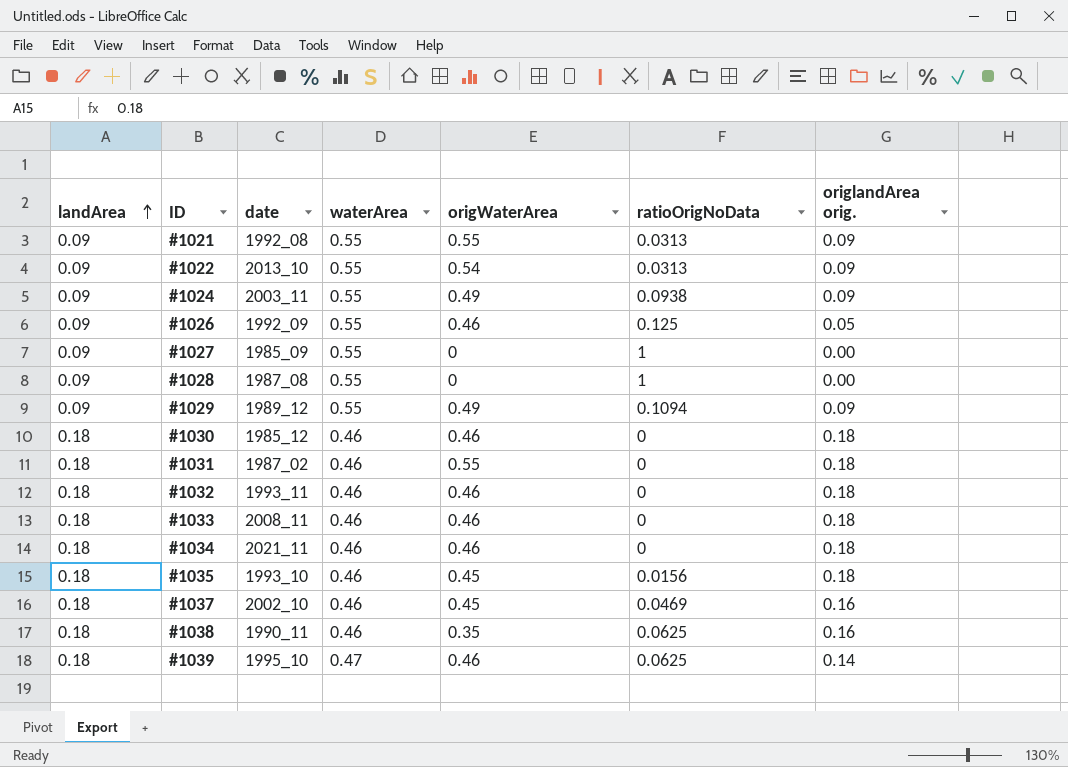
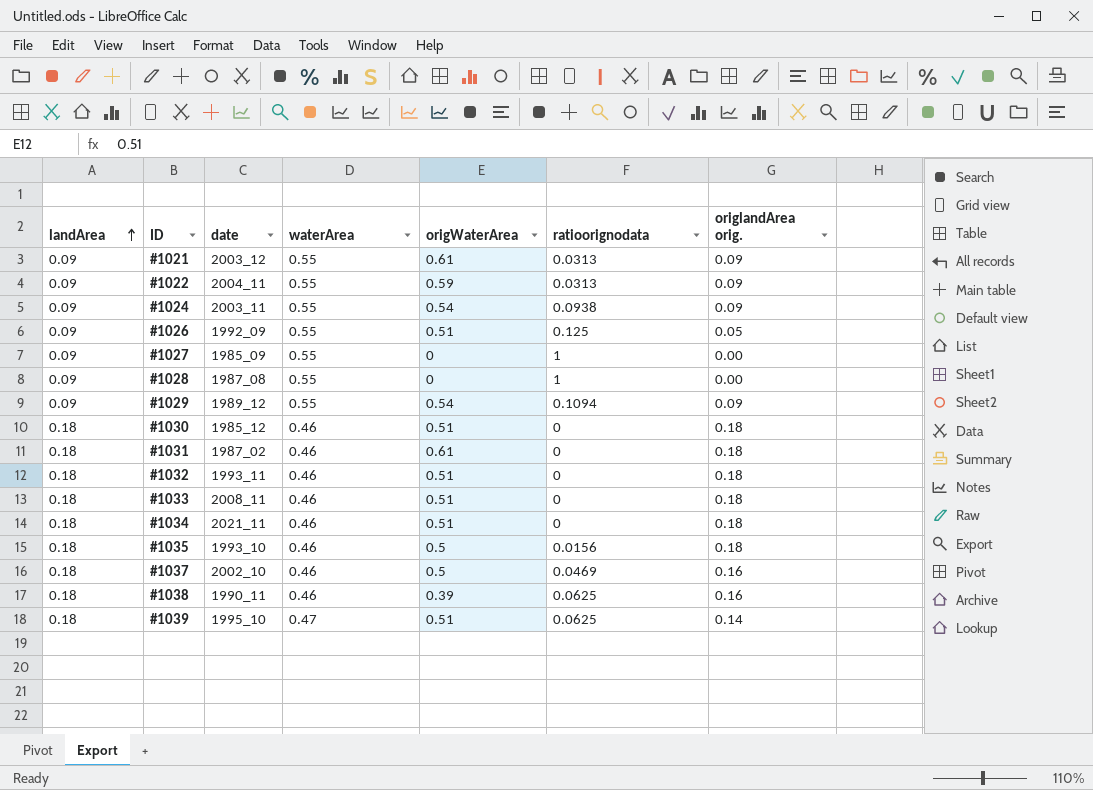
column name: ratioOrigNoData -> ratioorignodata
#1021 | date: 1992_08 -> 2003_12
#1021 | origWaterArea: 0.55 -> 0.61
#1022 | date: 2013_10 -> 2004_11
#1022 | origWaterArea: 0.54 -> 0.59
#1024 | origWaterArea: 0.49 -> 0.54
#1026 | origWaterArea: 0.46 -> 0.51
#1029 | origWaterArea: 0.49 -> 0.54
#1030 | origWaterArea: 0.46 -> 0.51
#1031 | origWaterArea: 0.55 -> 0.61
#1032 | origWaterArea: 0.46 -> 0.51
#1033 | origWaterArea: 0.46 -> 0.51
#1034 | origWaterArea: 0.46 -> 0.51
#1035 | origWaterArea: 0.45 -> 0.5
#1037 | origWaterArea: 0.45 -> 0.5
#1038 | origWaterArea: 0.35 -> 0.39
#1039 | origWaterArea: 0.46 -> 0.51

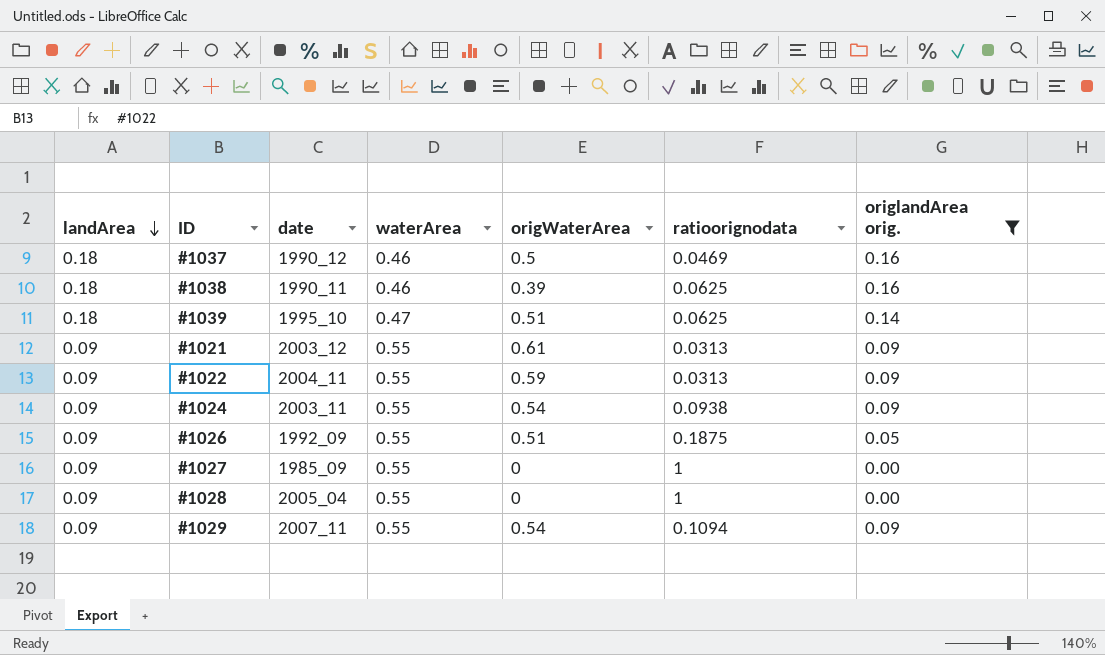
filter: none -> origlandArea orig. != 0.18
row order: landArea ascending -> landArea descending
#1037 | date: 2002_10 -> 1990_12
#1026 | ratioorignodata: 0.125 -> 0.1875
#1028 | date: 1987_08 -> 2005_04
#1029 | date: 1989_12 -> 2007_11

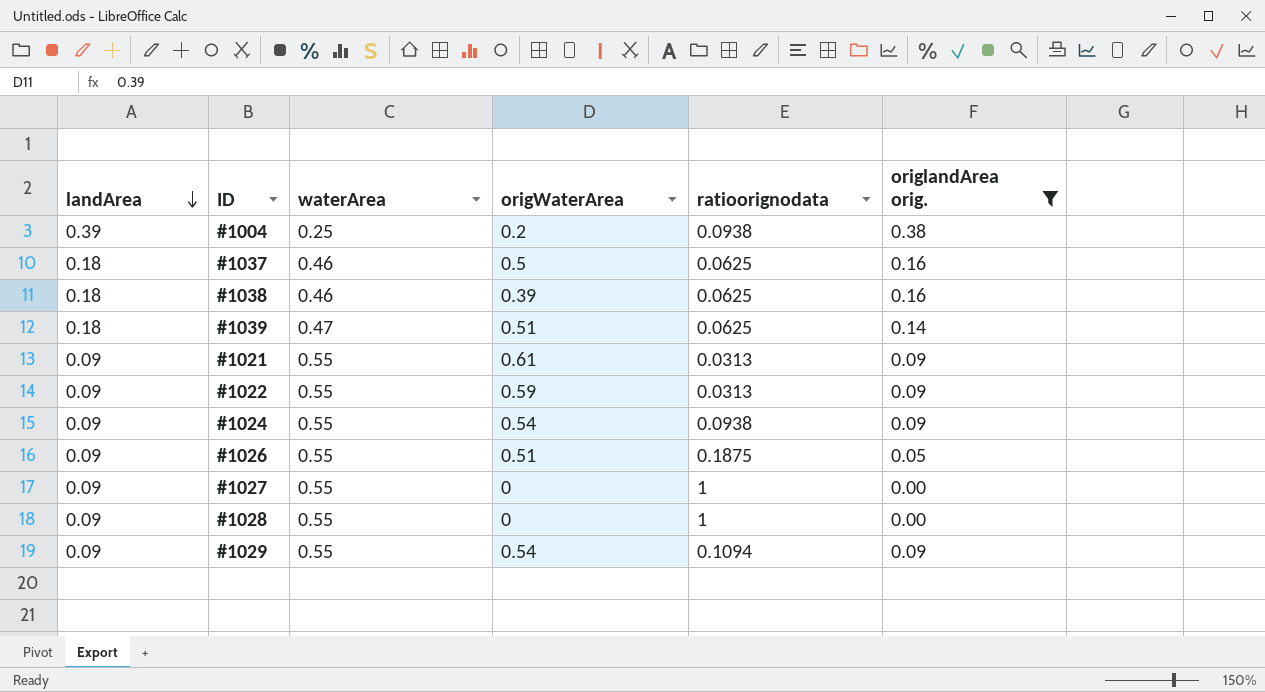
column date | position: 3 -> none
row #1004: none -> 0.39 | 0.25 | 0.2 | 0.0938 | 0.38
#1037 | ratioorignodata: 0.0469 -> 0.0625

